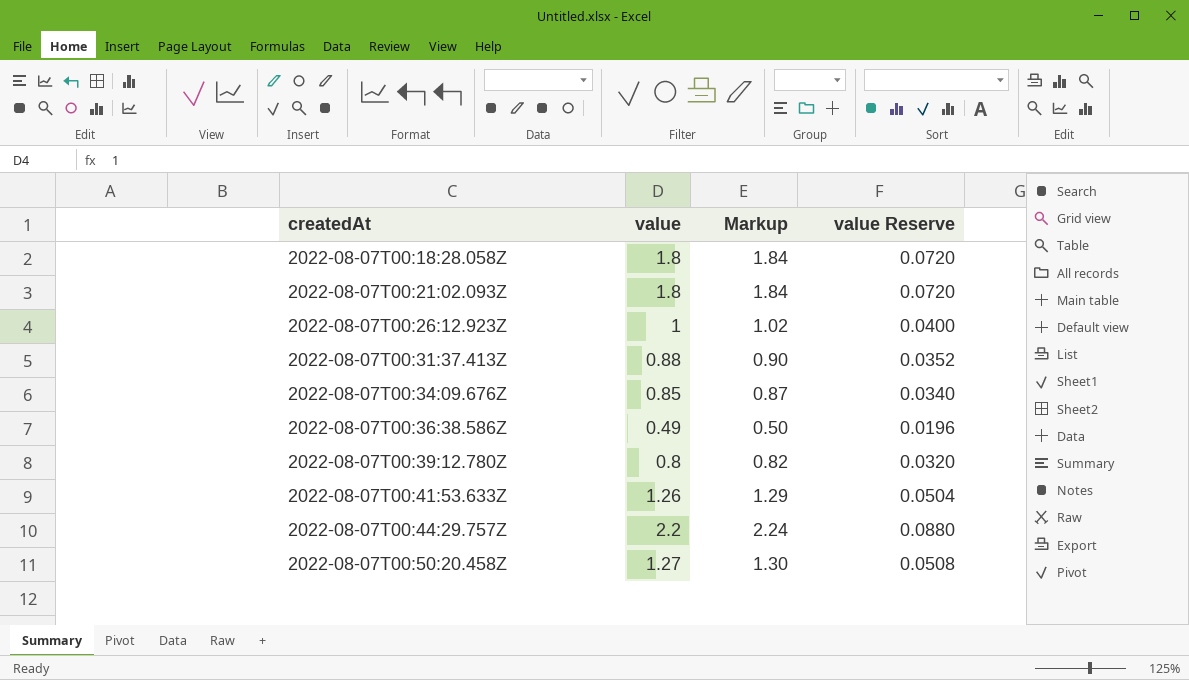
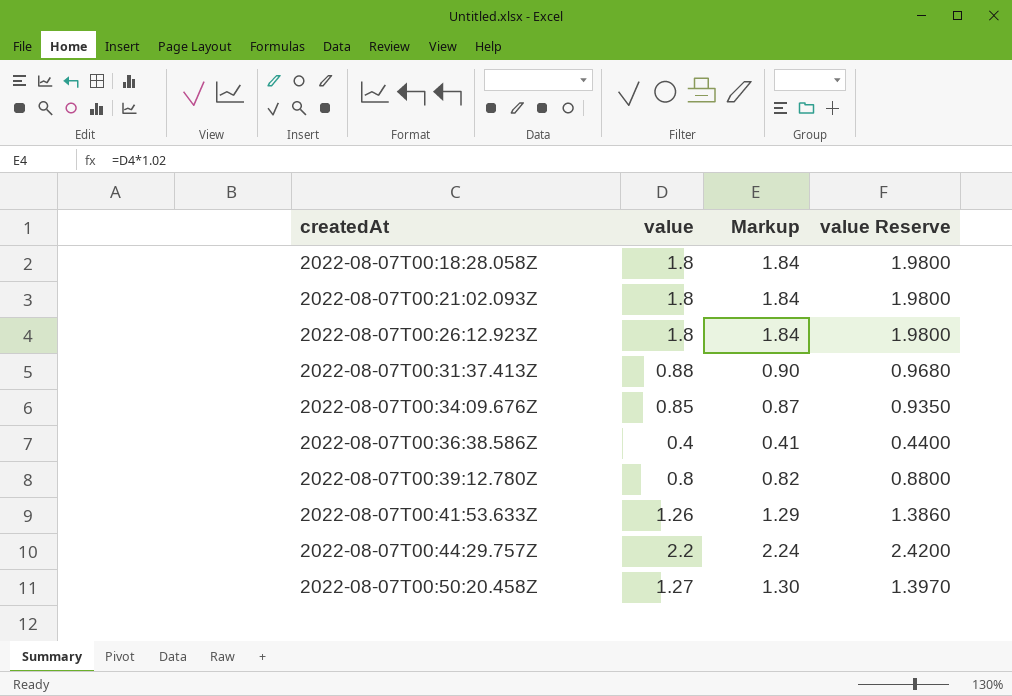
column value Reserve | formula: [value] * 0.04 -> [value] * 1.1
2022-08-07T00:26:12.923Z | value: 1 -> 1.8
2022-08-07T00:26:12.923Z | Markup: 1.02 -> 1.84
2022-08-07T00:36:38.586Z | value: 0.49 -> 0.4
2022-08-07T00:36:38.586Z | Markup: 0.50 -> 0.41

